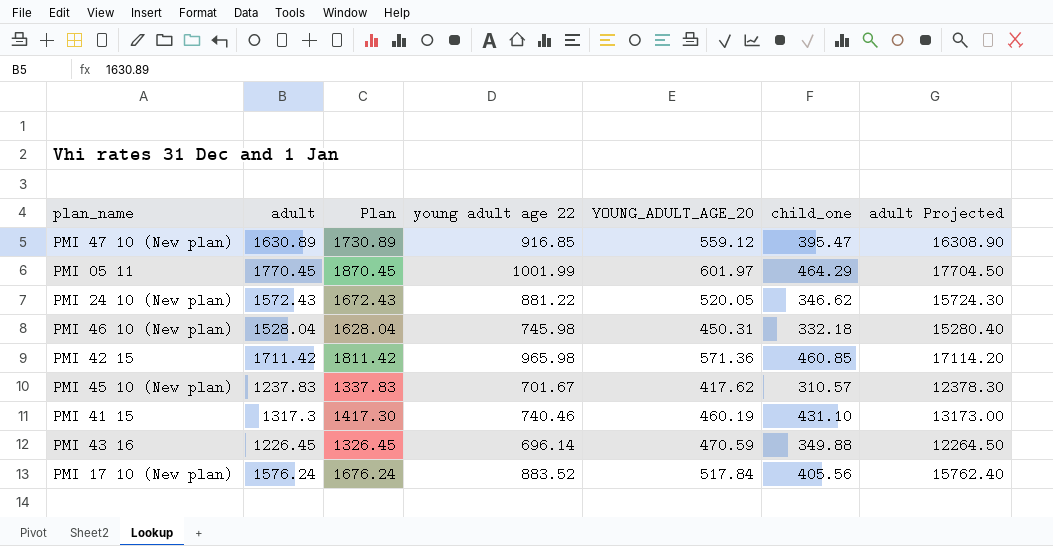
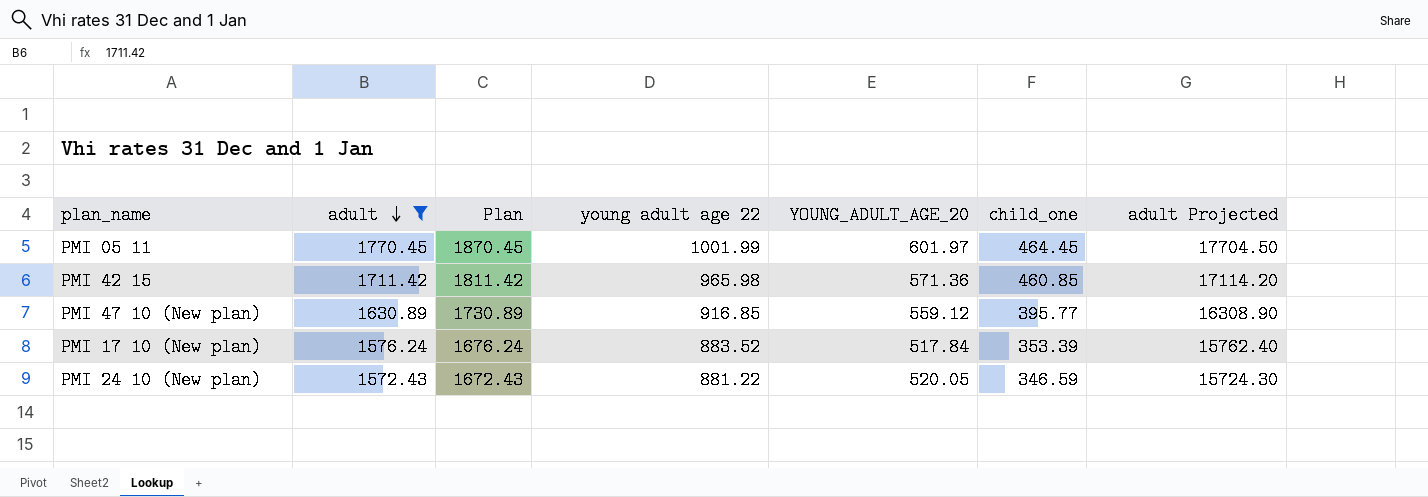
filter: none -> adult >= 1572.43
row order: none -> adult descending
PMI 05 11 | child_one: 464.29 -> 464.45
PMI 47 10 (New plan) | child_one: 395.47 -> 395.77
PMI 17 10 (New plan) | child_one: 405.56 -> 353.39
PMI 24 10 (New plan) | child_one: 346.62 -> 346.59

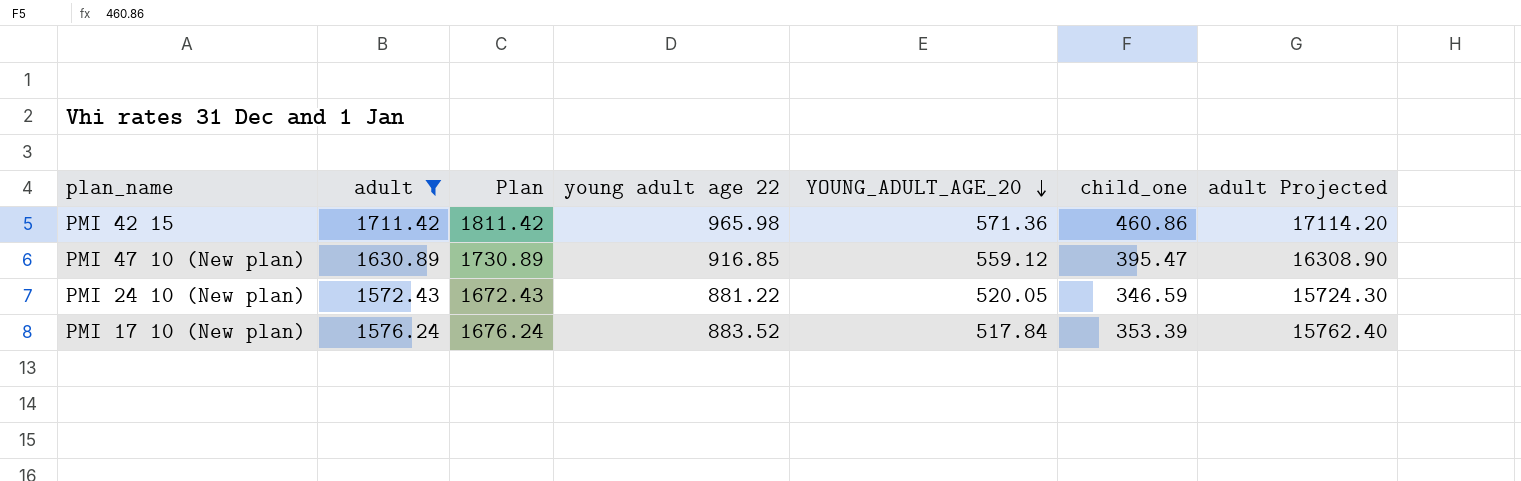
row order: adult descending -> YOUNG_ADULT_AGE_20 descending
row PMI 05 11: 1770.45 | 1870.45 | 1001.99 | 601.97 | 464.45 | 17704.50 -> none
PMI 42 15 | child_one: 460.85 -> 460.86
PMI 47 10 (New plan) | child_one: 395.77 -> 395.47

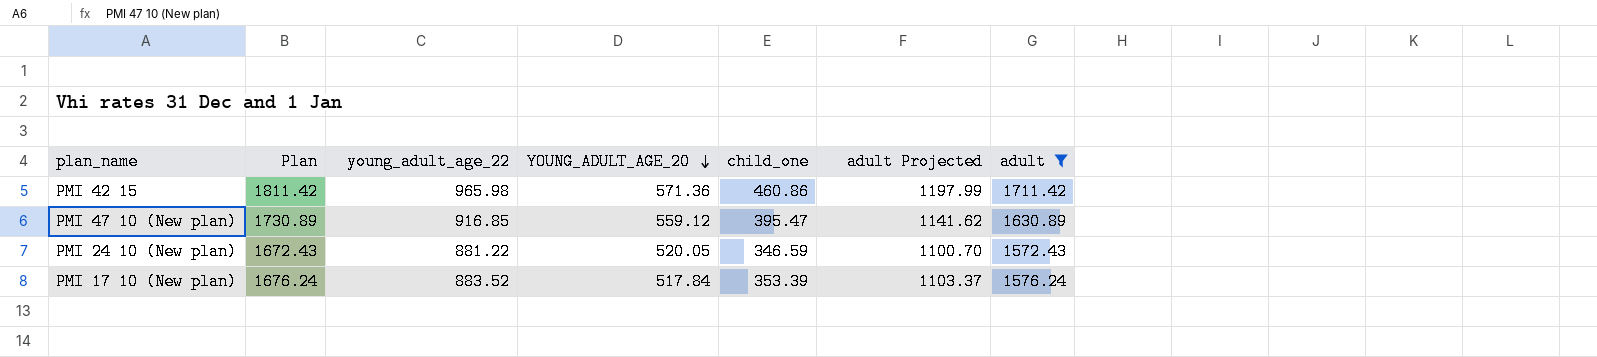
column name: young adult age 22 -> young_adult_age_22
column adult Projected | formula: [adult] * 10 -> [adult] * 0.7
column adult | position: 2 -> 7

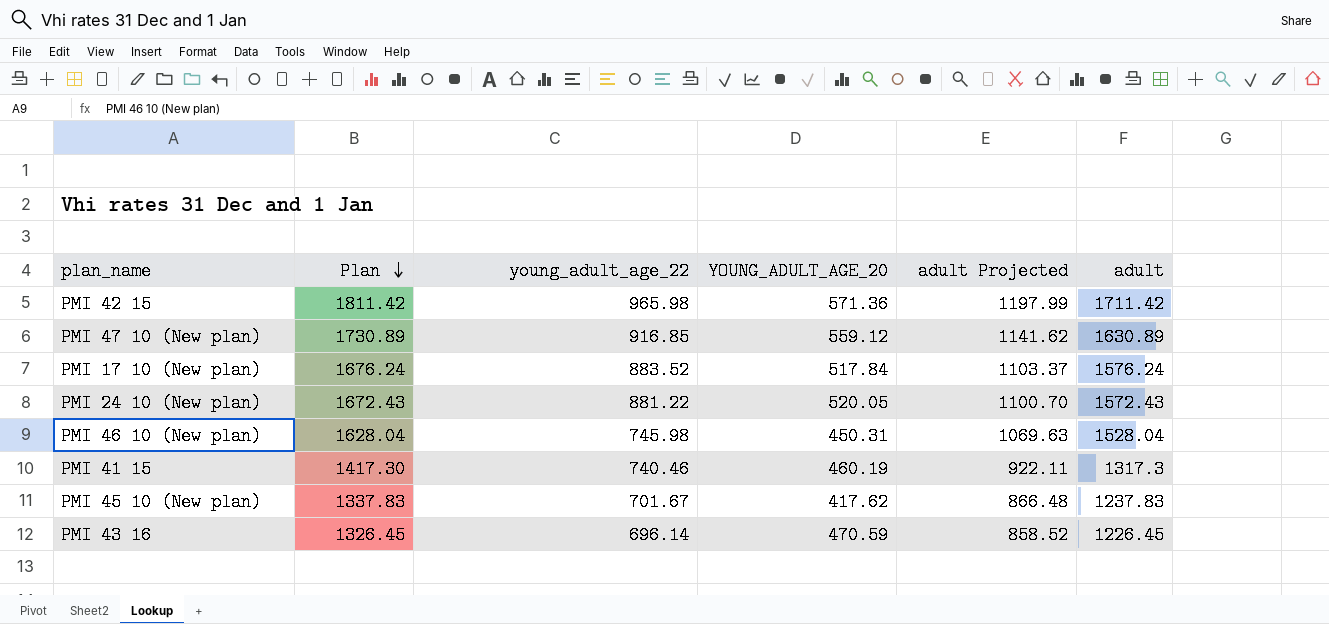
filter: adult >= 1572.43 -> none
row order: YOUNG_ADULT_AGE_20 descending -> Plan descending
column child_one | position: 5 -> none

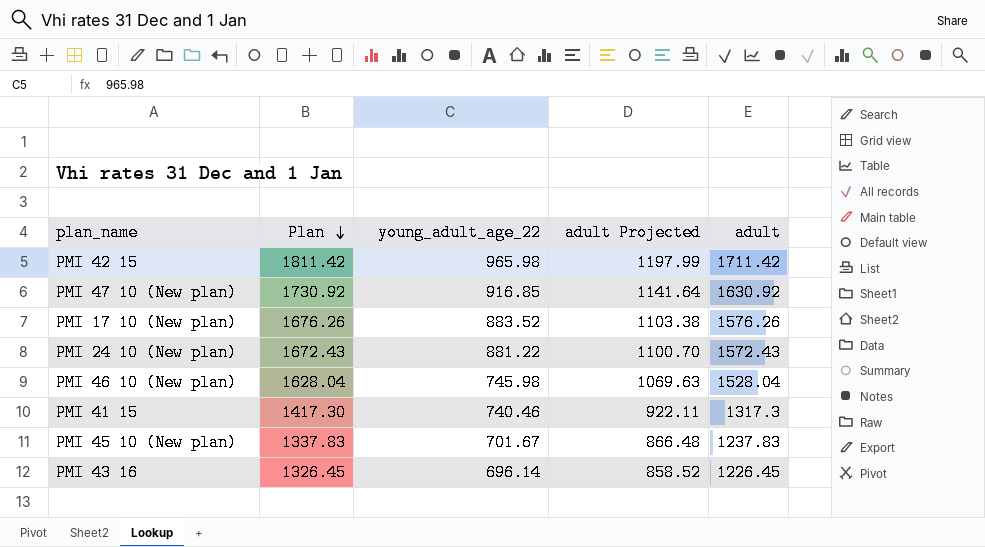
column YOUNG_ADULT_AGE_20 | position: 4 -> none
PMI 47 10 (New plan) | Plan: 1730.89 -> 1730.92
PMI 47 10 (New plan) | adult Projected: 1141.62 -> 1141.64
PMI 47 10 (New plan) | adult: 1630.89 -> 1630.92
PMI 17 10 (New plan) | Plan: 1676.24 -> 1676.26
PMI 17 10 (New plan) | adult Projected: 1103.37 -> 1103.38
PMI 17 10 (New plan) | adult: 1576.24 -> 1576.26

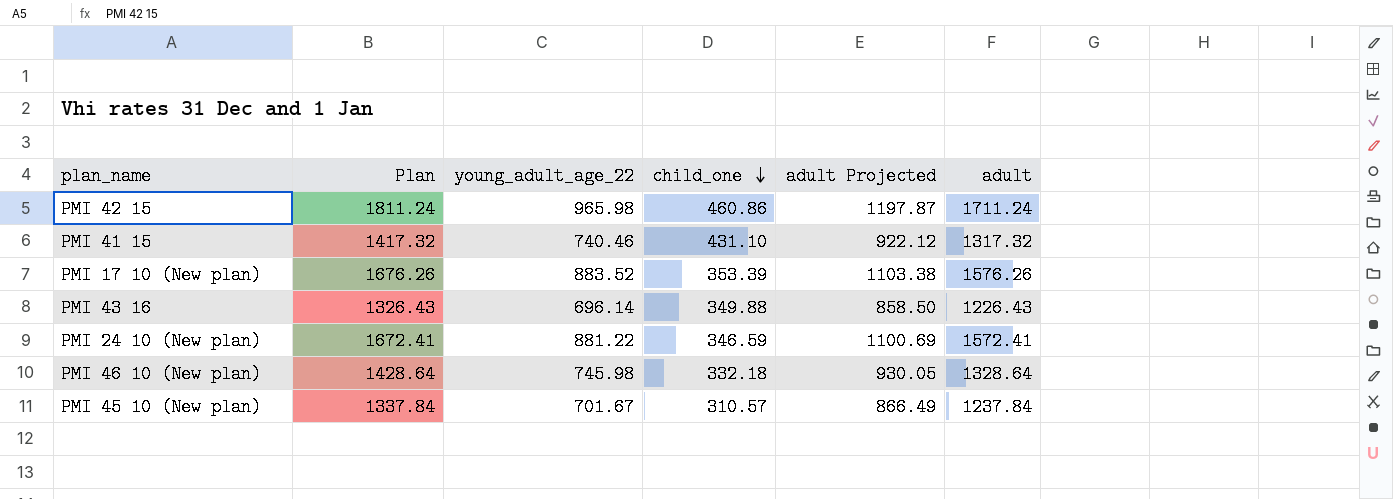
row order: Plan descending -> child_one descending
column child_one | position: none -> 4
row PMI 47 10 (New plan): 1730.92 | 916.85 | 1141.64 | 1630.92 -> none
PMI 42 15 | Plan: 1811.42 -> 1811.24
PMI 42 15 | adult Projected: 1197.99 -> 1197.87
PMI 42 15 | adult: 1711.42 -> 1711.24
PMI 41 15 | Plan: 1417.30 -> 1417.32
PMI 41 15 | adult Projected: 922.11 -> 922.12
PMI 41 15 | adult: 1317.3 -> 1317.32
PMI 43 16 | Plan: 1326.45 -> 1326.43
PMI 43 16 | adult Projected: 858.52 -> 858.50
PMI 43 16 | adult: 1226.45 -> 1226.43
PMI 24 10 (New plan) | Plan: 1672.43 -> 1672.41
PMI 24 10 (New plan) | adult Projected: 1100.70 -> 1100.69
PMI 24 10 (New plan) | adult: 1572.43 -> 1572.41
PMI 46 10 (New plan) | Plan: 1628.04 -> 1428.64
PMI 46 10 (New plan) | adult Projected: 1069.63 -> 930.05
PMI 46 10 (New plan) | adult: 1528.04 -> 1328.64
PMI 45 10 (New plan) | Plan: 1337.83 -> 1337.84
PMI 45 10 (New plan) | adult Projected: 866.48 -> 866.49
PMI 45 10 (New plan) | adult: 1237.83 -> 1237.84

